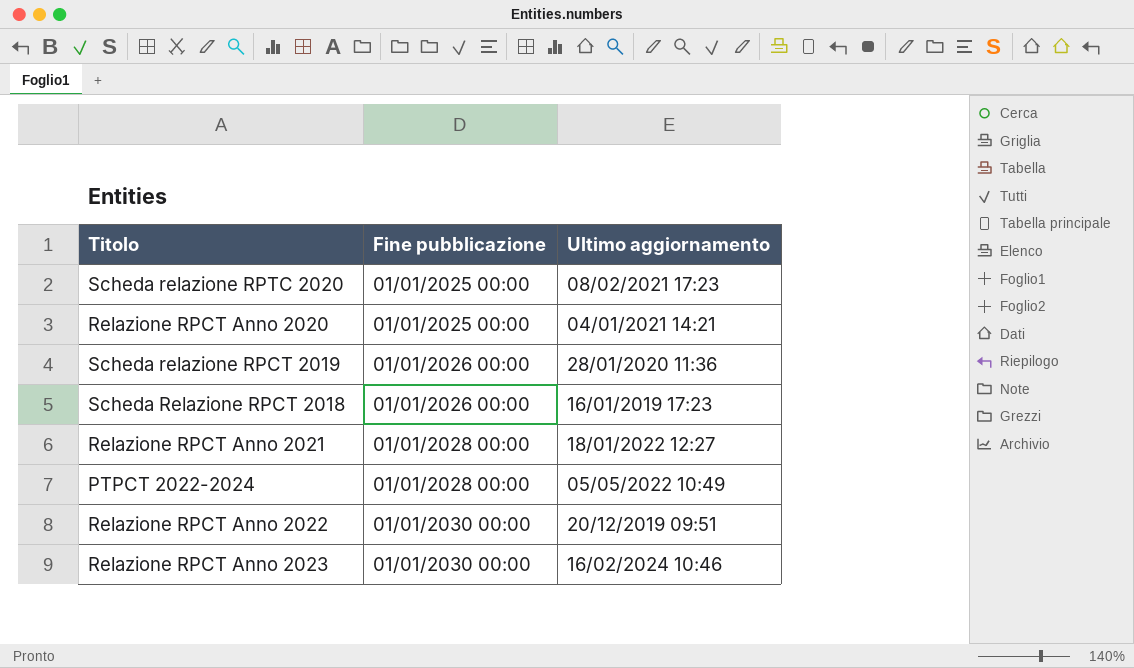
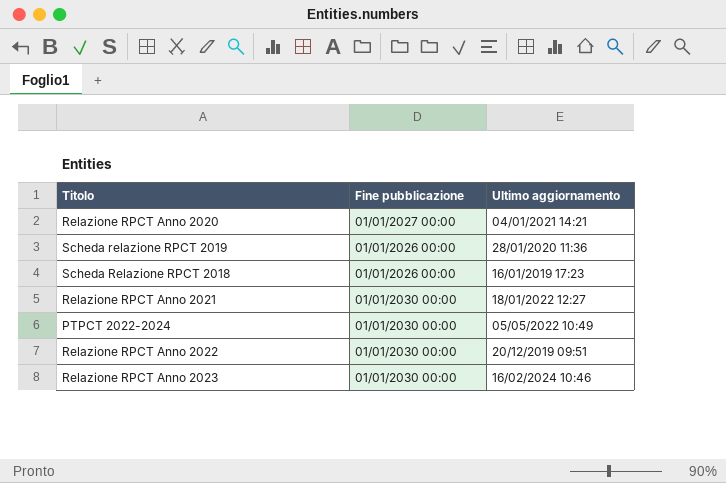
row Scheda relazione RPTC 2020: 01/01/2025 00:00 | 08/02/2021 17:23 -> none
Relazione RPCT Anno 2020 | Fine pubblicazione: 01/01/2025 00:00 -> 01/01/2027 00:00
Relazione RPCT Anno 2021 | Fine pubblicazione: 01/01/2028 00:00 -> 01/01/2030 00:00
PTPCT 2022-2024 | Fine pubblicazione: 01/01/2028 00:00 -> 01/01/2030 00:00

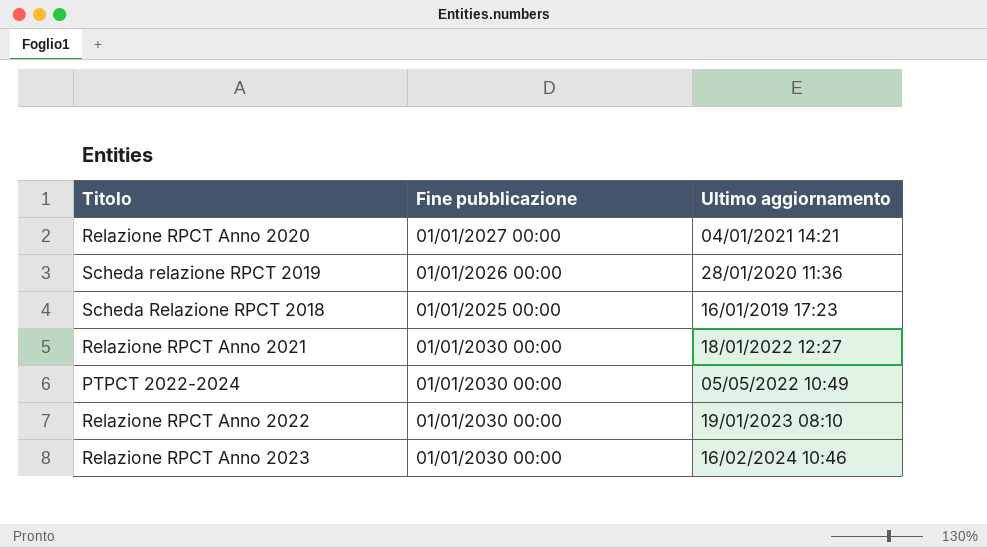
Scheda Relazione RPCT 2018 | Fine pubblicazione: 01/01/2026 00:00 -> 01/01/2025 00:00
Relazione RPCT Anno 2022 | Ultimo aggiornamento: 20/12/2019 09:51 -> 19/01/2023 08:10

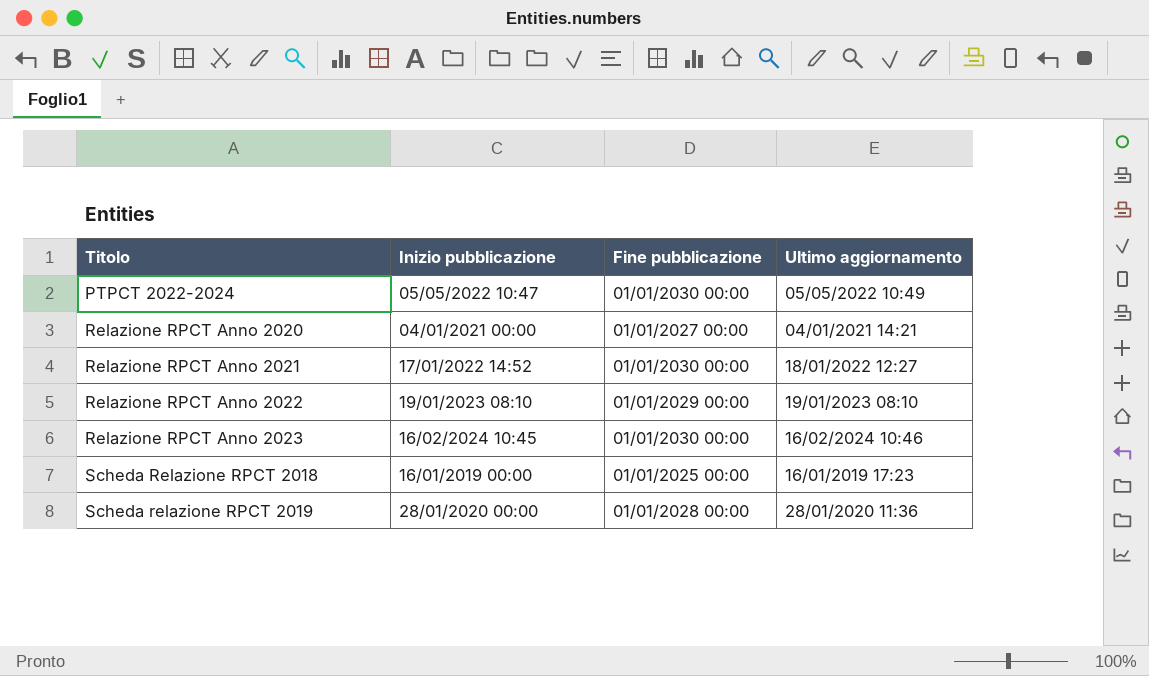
row order: none -> Titolo ascending
column Inizio pubblicazione | position: none -> 2
Relazione RPCT Anno 2022 | Fine pubblicazione: 01/01/2030 00:00 -> 01/01/2029 00:00
Scheda relazione RPCT 2019 | Fine pubblicazione: 01/01/2026 00:00 -> 01/01/2028 00:00

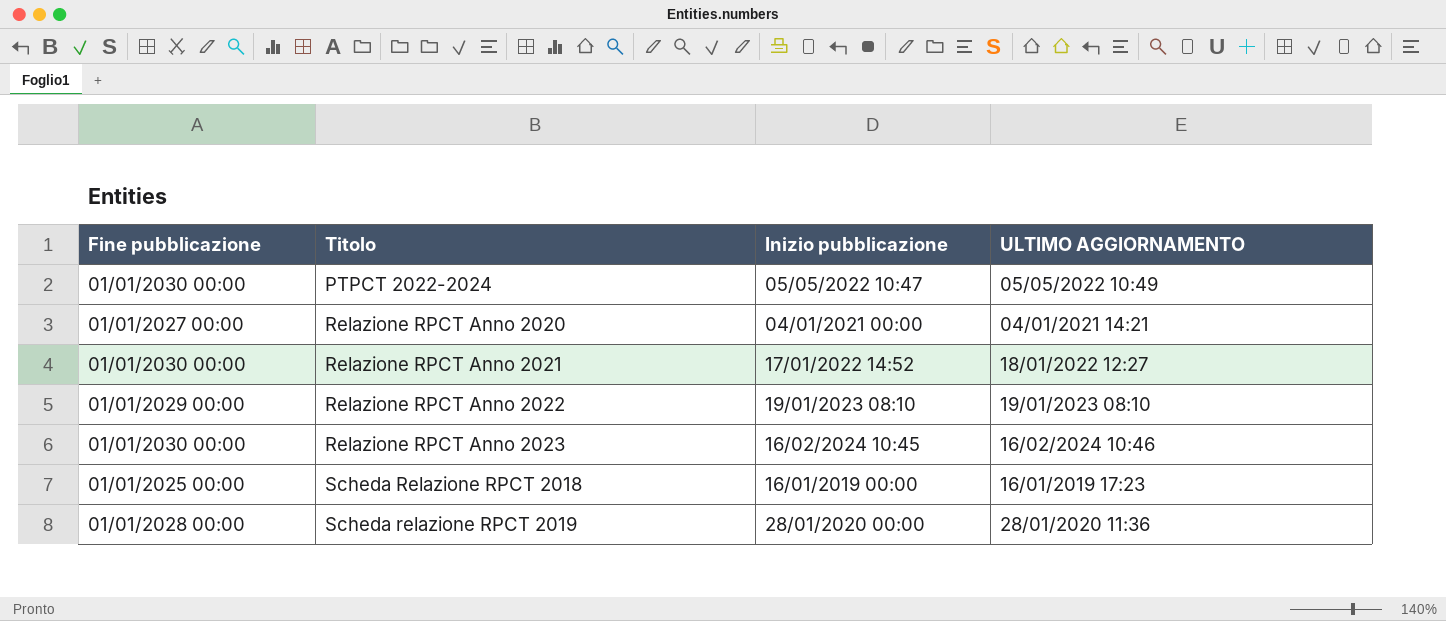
column Fine pubblicazione | position: 3 -> 1
column name: Ultimo aggiornamento -> ULTIMO AGGIORNAMENTO

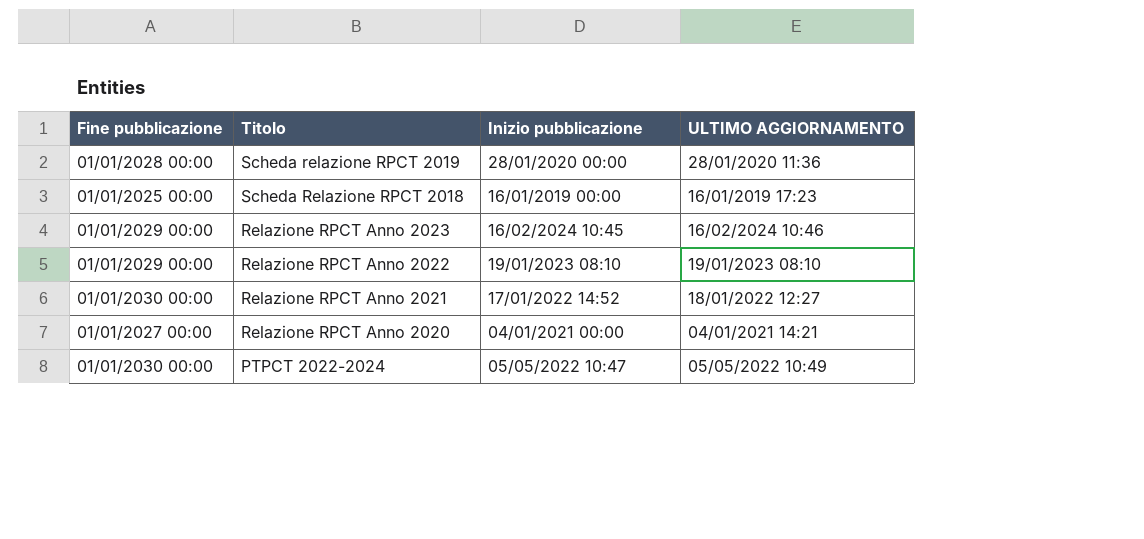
row order: Titolo ascending -> Titolo descending
Relazione RPCT Anno 2023 | Fine pubblicazione: 01/01/2030 00:00 -> 01/01/2029 00:00

